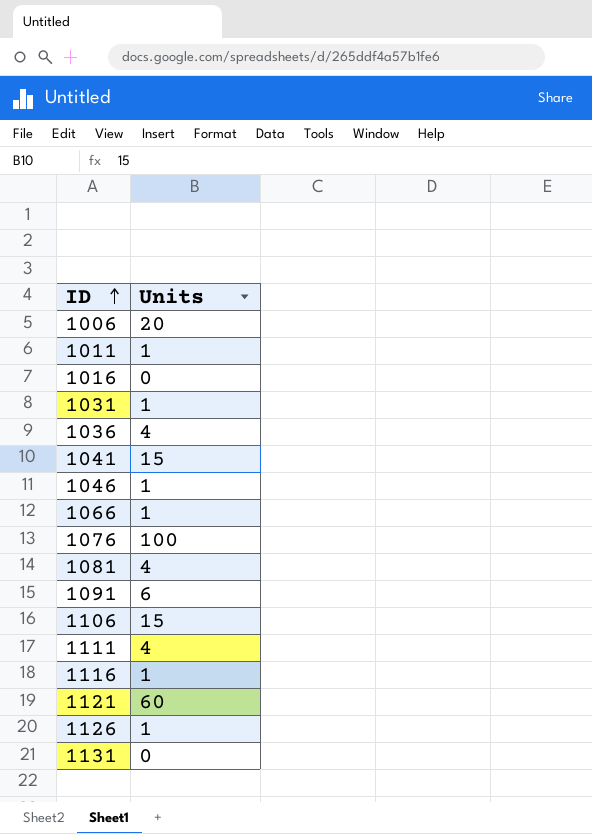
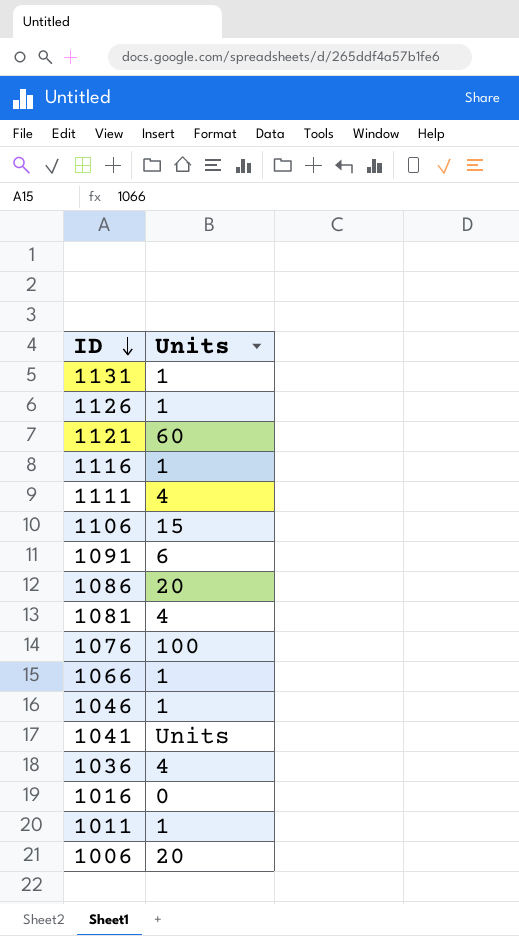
row order: ID ascending -> ID descending
row 1031: 1 -> none
1131 | Units: 0 -> 1
row 1086: none -> 20
1041 | Units: 15 -> Units

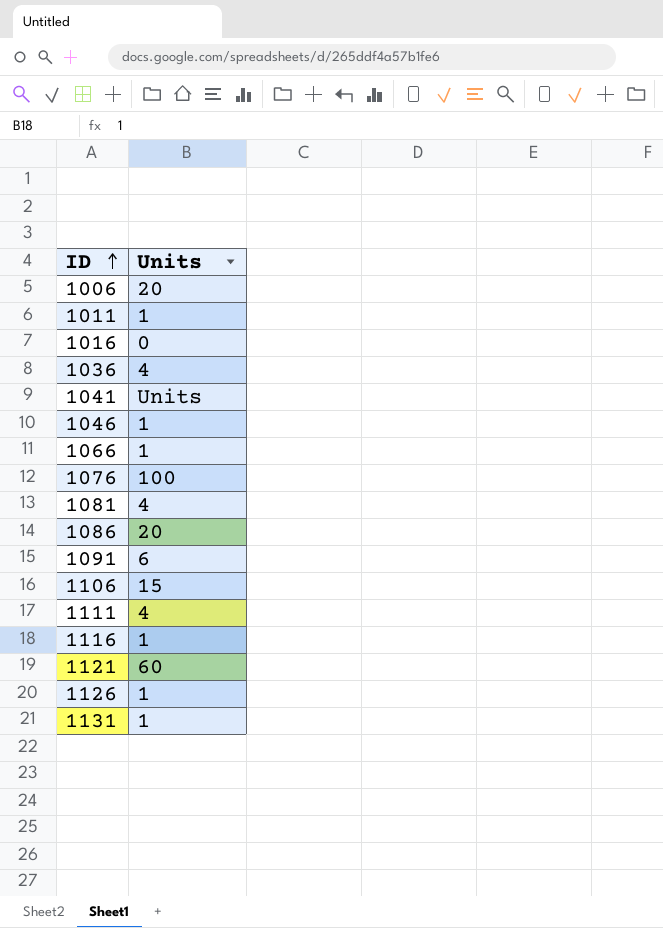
row order: ID descending -> ID ascending

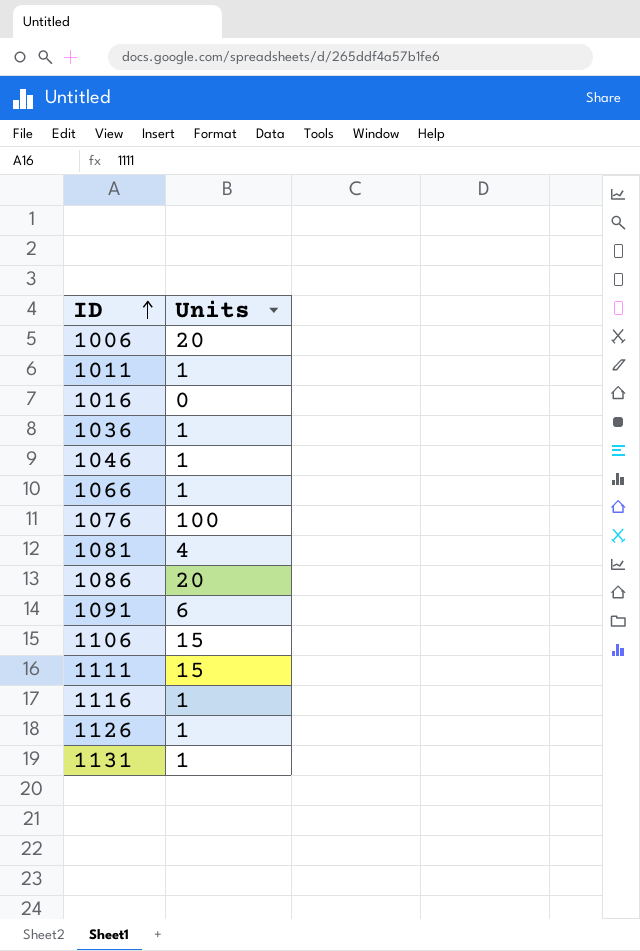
row 1041: Units -> none
row 1121: 60 -> none
1036 | Units: 4 -> 1
1111 | Units: 4 -> 15

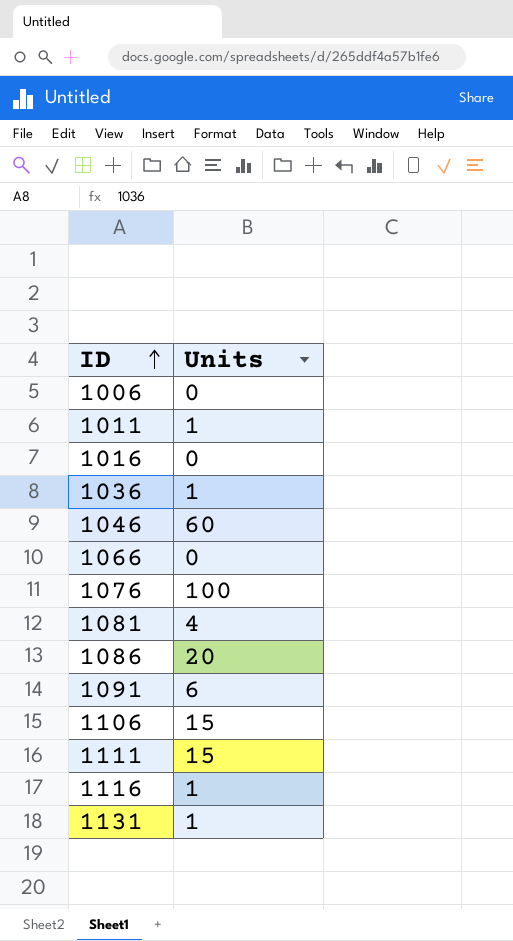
row 1126: 1 -> none
1006 | Units: 20 -> 0
1046 | Units: 1 -> 60
1066 | Units: 1 -> 0

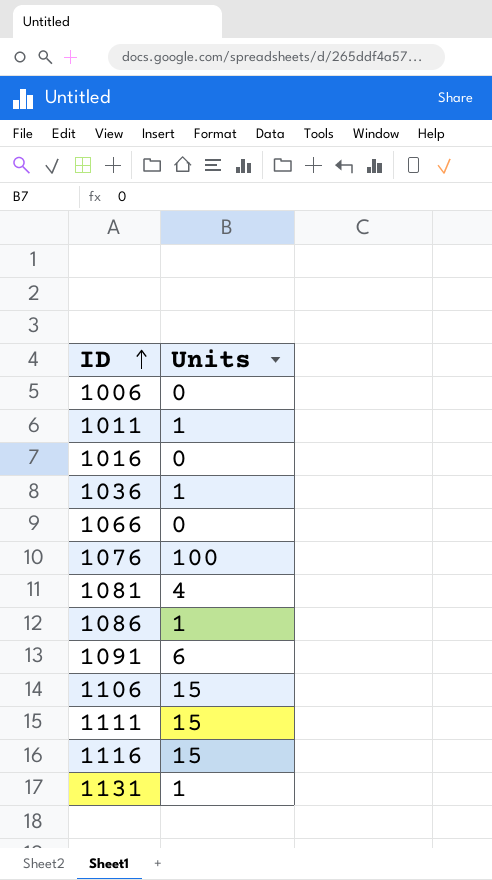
row 1046: 60 -> none
1086 | Units: 20 -> 1
1116 | Units: 1 -> 15

